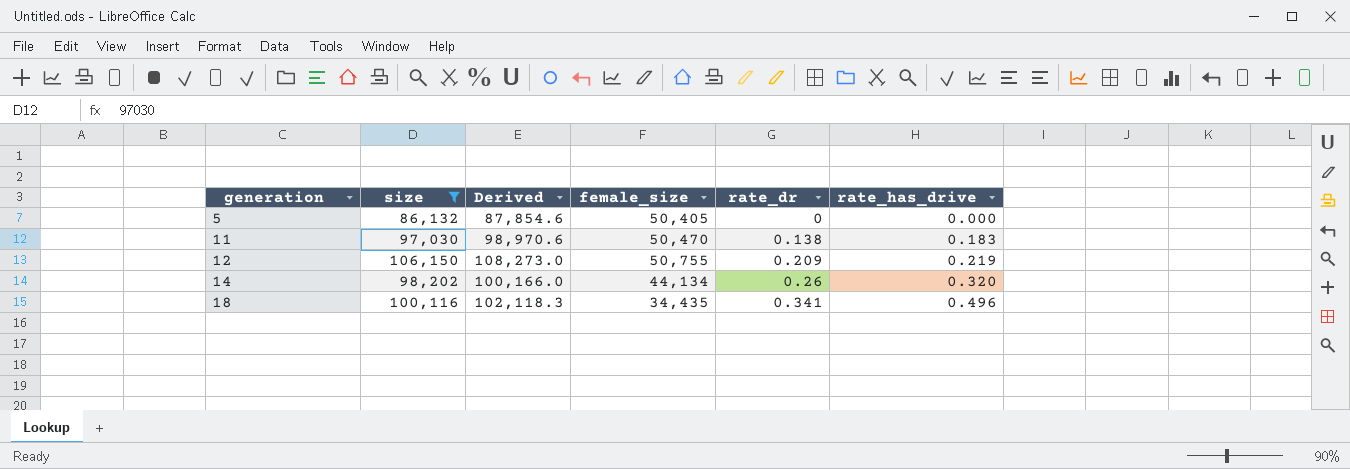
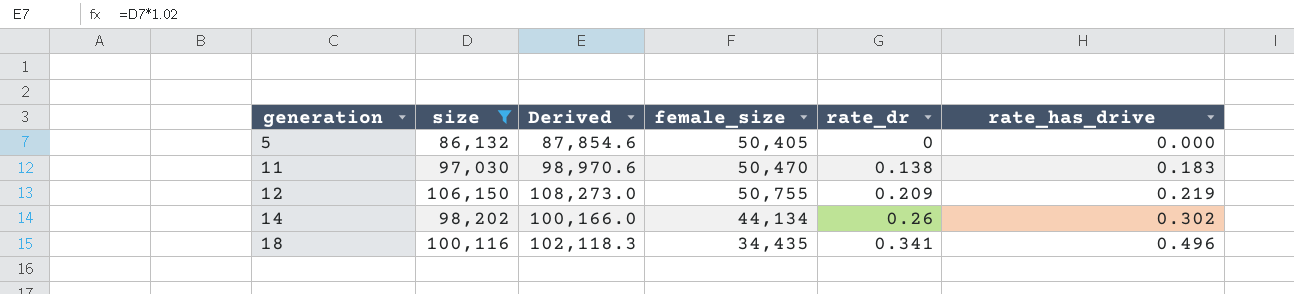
14 | rate_has_drive: 0.320 -> 0.302

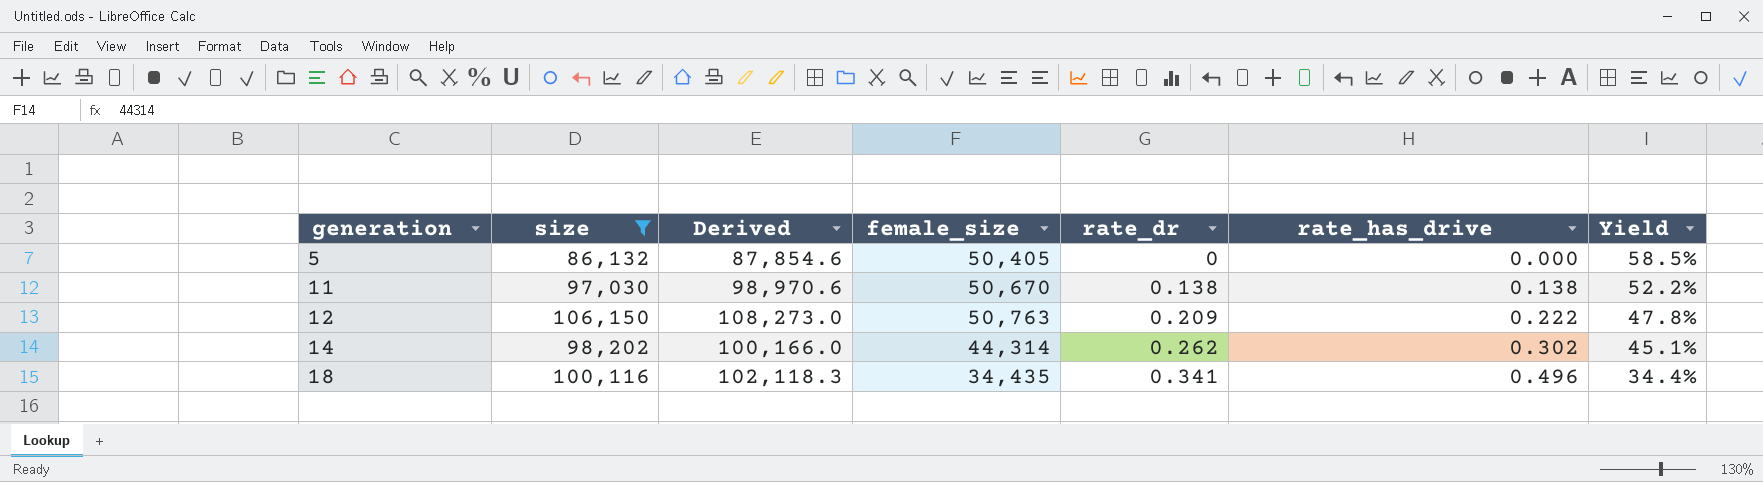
column Yield | formula: none -> [female_size] / [size]
11 | female_size: 50,470 -> 50,670
11 | rate_has_drive: 0.183 -> 0.138
12 | female_size: 50,755 -> 50,763
12 | rate_has_drive: 0.219 -> 0.222
14 | female_size: 44,134 -> 44,314
14 | rate_dr: 0.26 -> 0.262

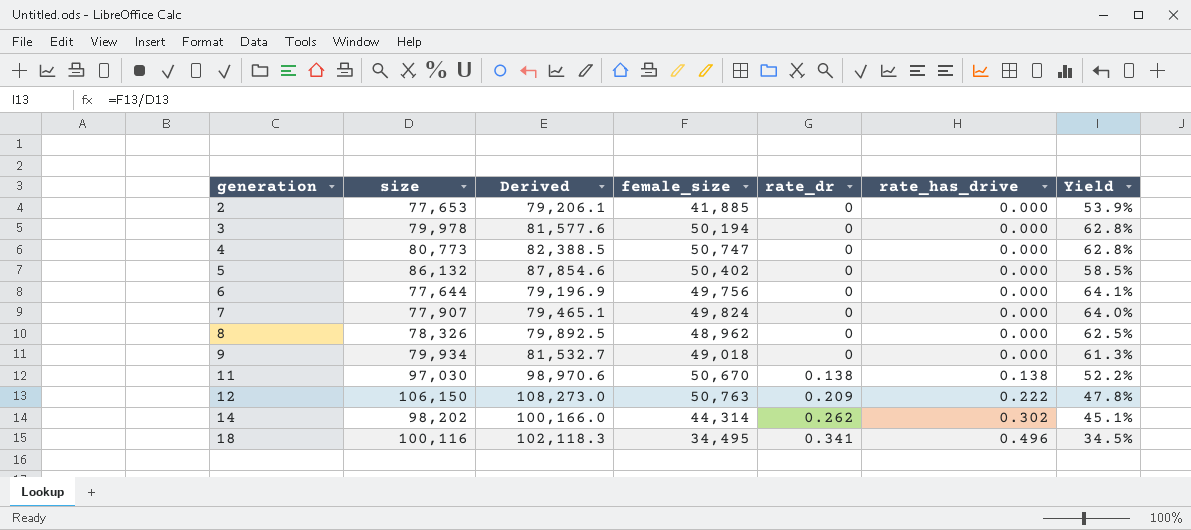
filter: size >= 86,132 -> none
5 | female_size: 50,405 -> 50,402
18 | female_size: 34,435 -> 34,495
18 | Yield: 34.4% -> 34.5%

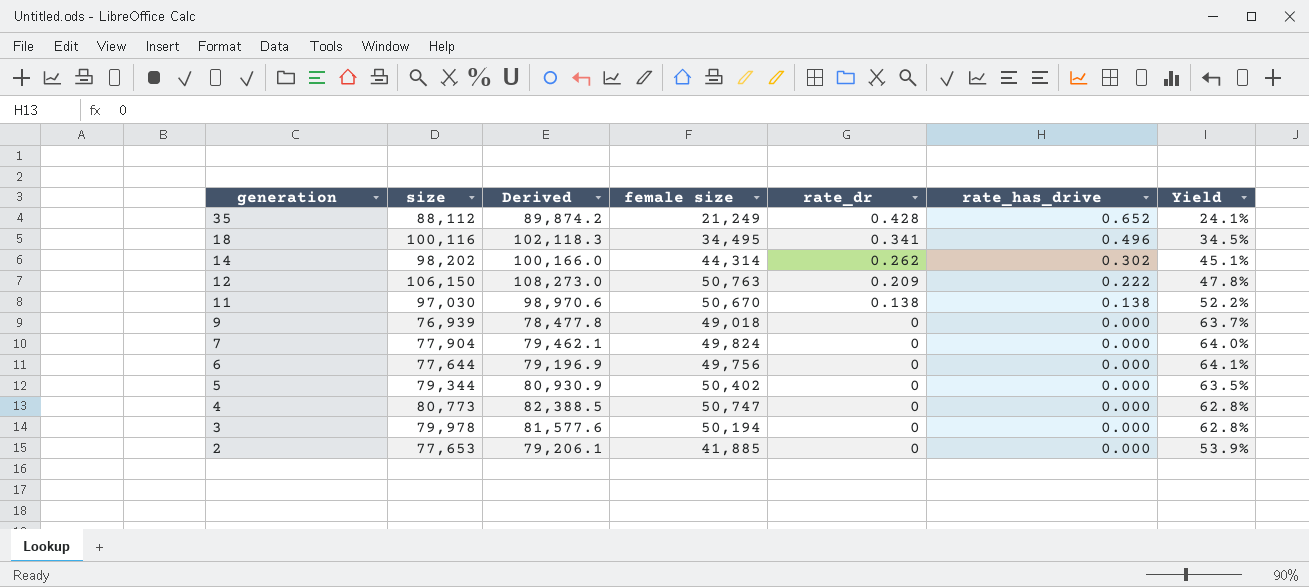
row order: generation ascending -> generation descending
column name: female_size -> female size
row 8: 78,326 | 79,892.5 | 48,962 | 0 | 0.000 | 62.5% -> none
row 35: none -> 88,112 | 89,874.2 | 21,249 | 0.428 | 0.652 | 24.1%
9 | size: 79,934 -> 76,939
9 | Derived: 81,532.7 -> 78,477.8
9 | Yield: 61.3% -> 63.7%
7 | size: 77,907 -> 77,904
7 | Derived: 79,465.1 -> 79,462.1
5 | size: 86,132 -> 79,344
5 | Derived: 87,854.6 -> 80,930.9
5 | Yield: 58.5% -> 63.5%

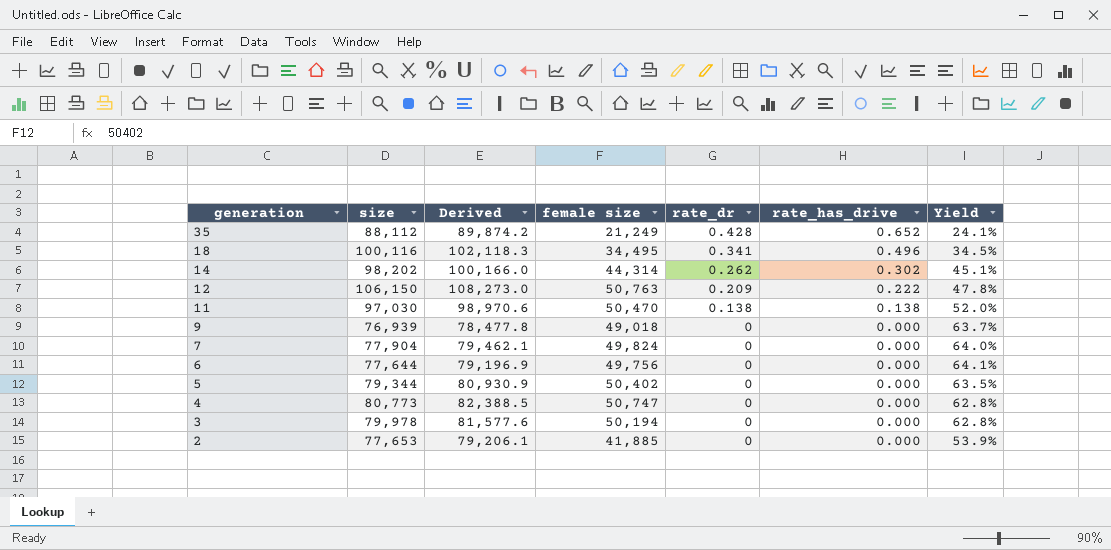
11 | female size: 50,670 -> 50,470
11 | Yield: 52.2% -> 52.0%

